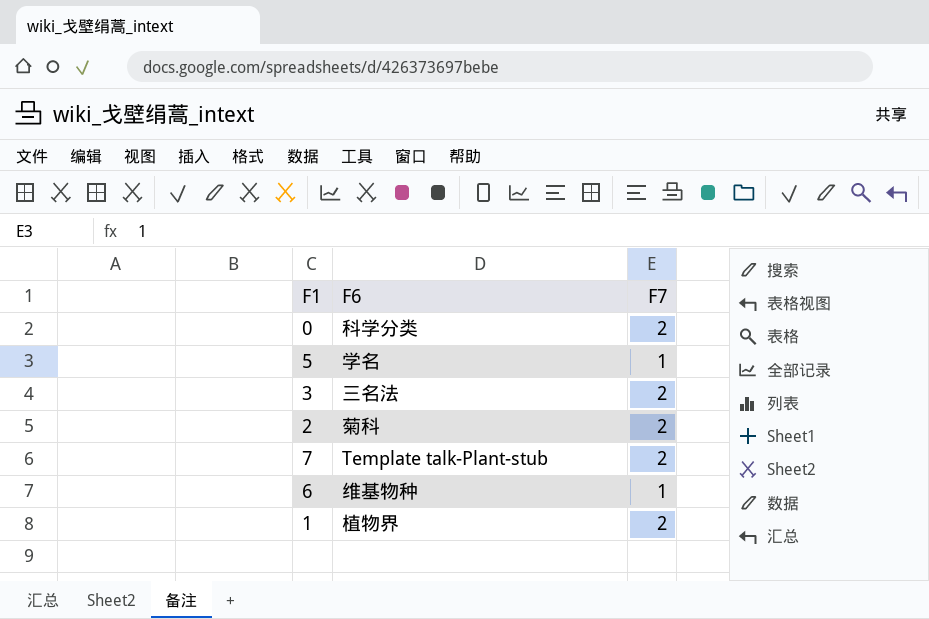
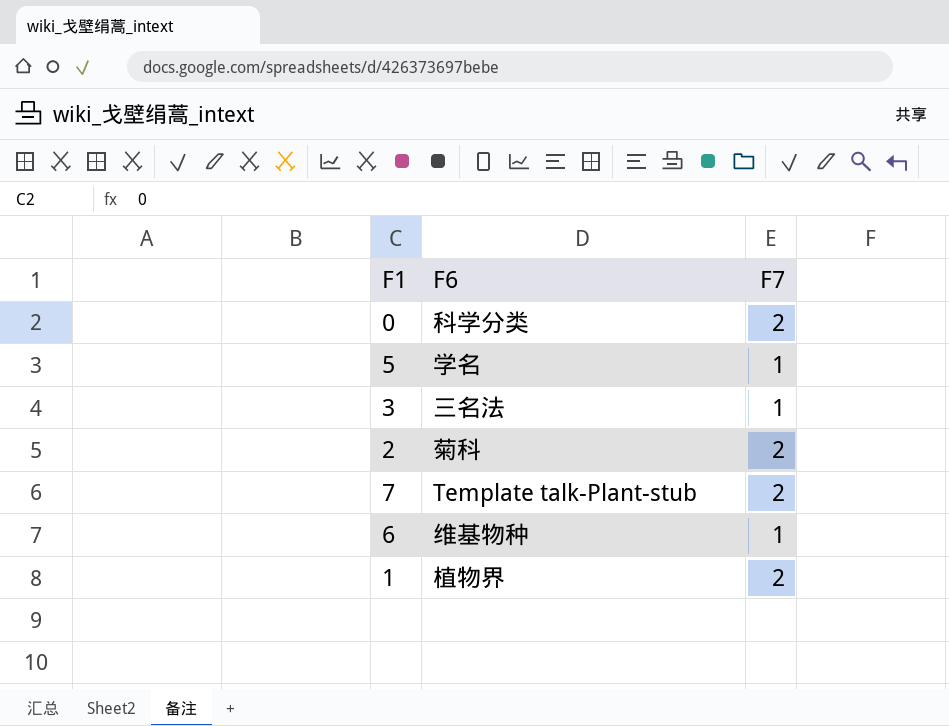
3 | F7: 2 -> 1

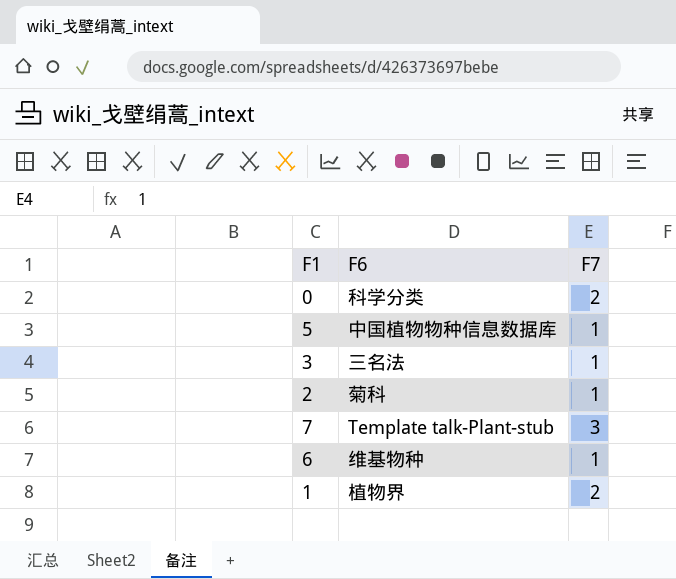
5 | F6: 学名 -> 中国植物物种信息数据库
2 | F7: 2 -> 1
7 | F7: 2 -> 3

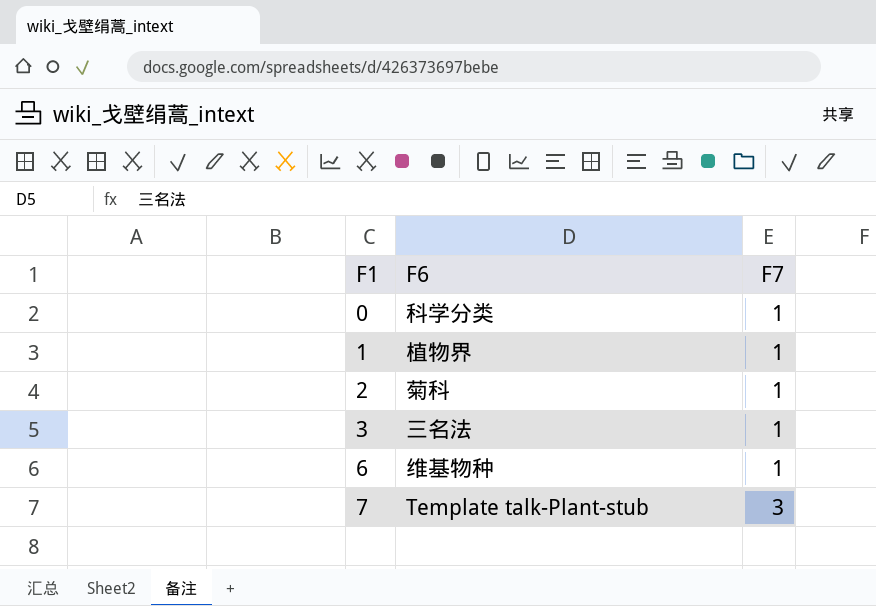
row order: none -> F1 ascending
row 5: 中国植物物种信息数据库 | 1 -> none
0 | F7: 2 -> 1
1 | F7: 2 -> 1

